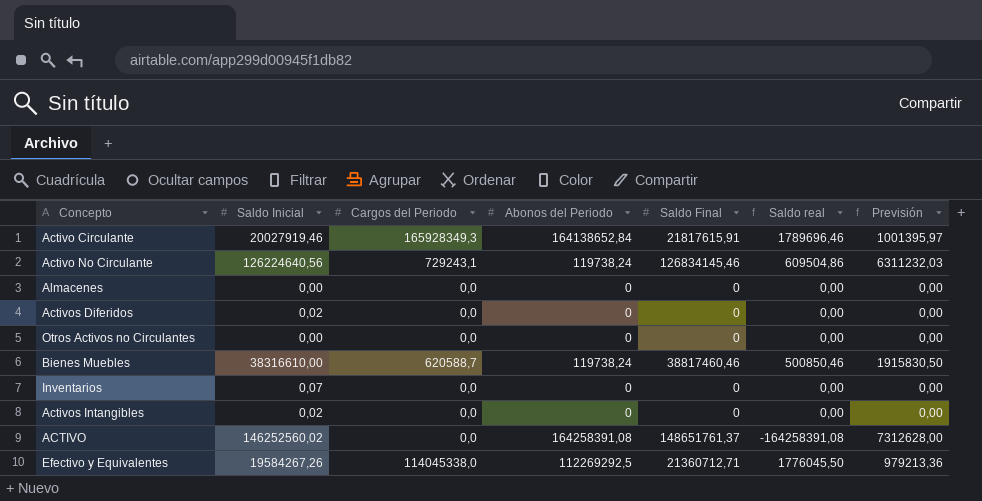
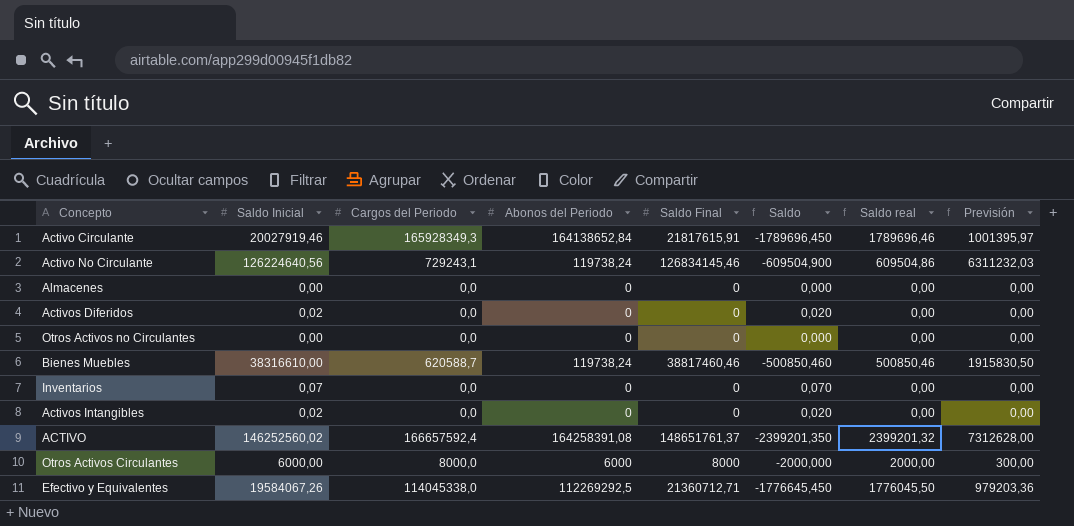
column Saldo | formula: none -> [Saldo Inicial] - [Saldo Final]
ACTIVO | Cargos del Periodo: 0,0 -> 166657592,4
ACTIVO | Saldo real: -164258391,08 -> 2399201,32
row Otros Activos Circulantes: none -> 6000,00 | 8000,0 | 6000 | 8000 | -2000,000 | 2000,00 | 300,00
Efectivo y Equivalentes | Saldo Inicial: 19584267,26 -> 19584067,26
Efectivo y Equivalentes | Previsión: 979213,36 -> 979203,36

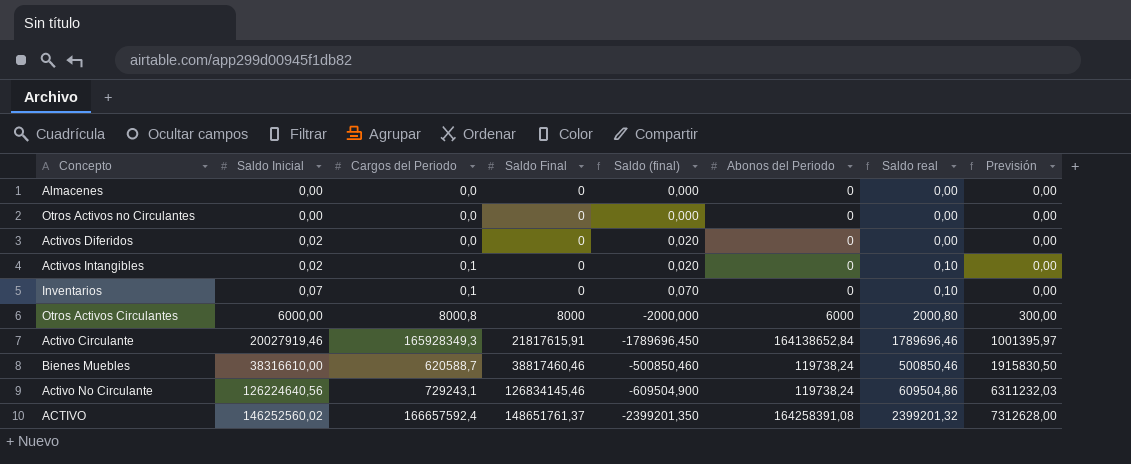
row order: none -> Saldo Inicial ascending
column name: Saldo -> Saldo (final)
column Abonos del Periodo | position: 4 -> 6
row Efectivo y Equivalentes: 19584067,26 | 114045338,0 | 112269292,5 | 21360712,71 | -1776645,450 | 1776045,50 | 979203,36 -> none
Activos Intangibles | Cargos del Periodo: 0,0 -> 0,1
Activos Intangibles | Saldo real: 0,00 -> 0,10
Inventarios | Cargos del Periodo: 0,0 -> 0,1
Inventarios | Saldo real: 0,00 -> 0,10
Otros Activos Circulantes | Cargos del Periodo: 8000,0 -> 8000,8
Otros Activos Circulantes | Saldo real: 2000,00 -> 2000,80

